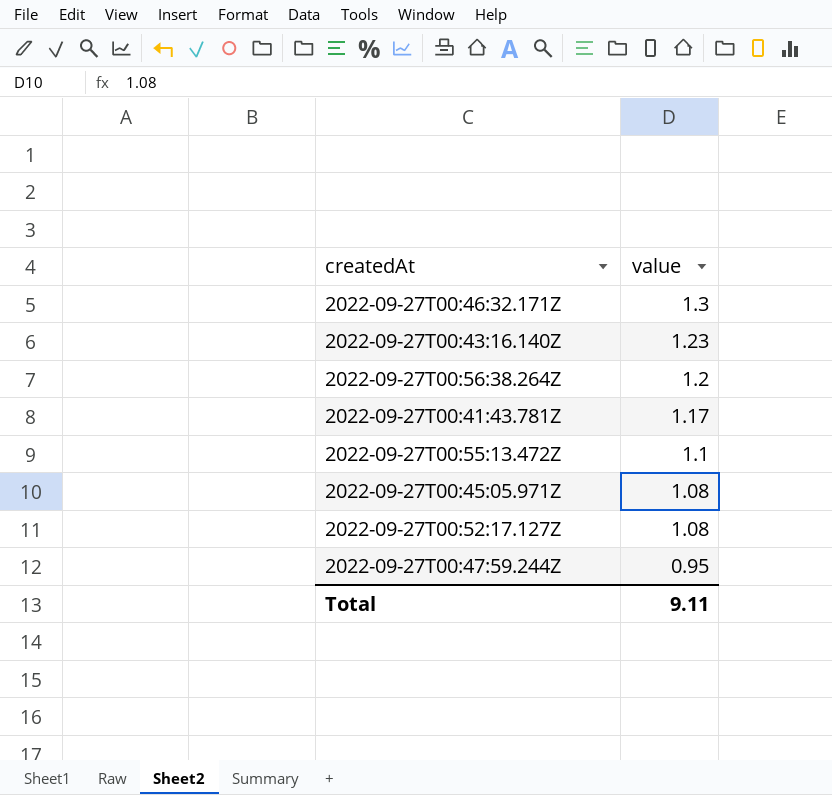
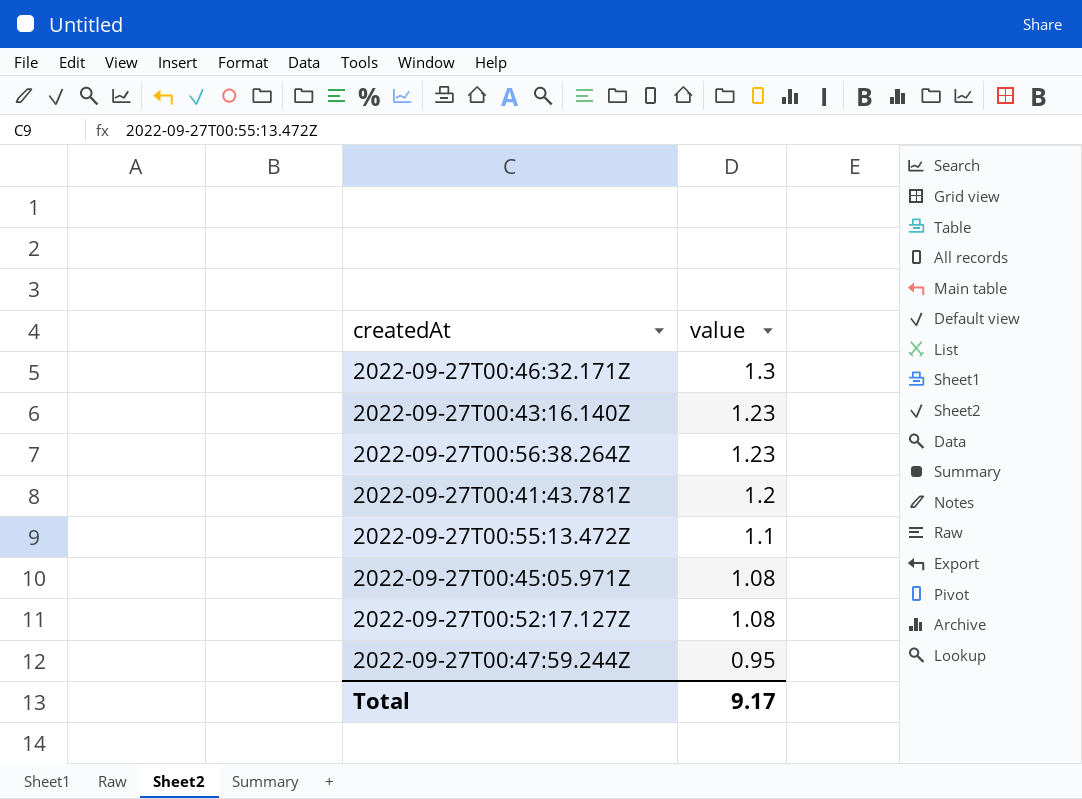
2022-09-27T00:56:38.264Z | value: 1.2 -> 1.23
2022-09-27T00:41:43.781Z | value: 1.17 -> 1.2
Total | value: 9.11 -> 9.17

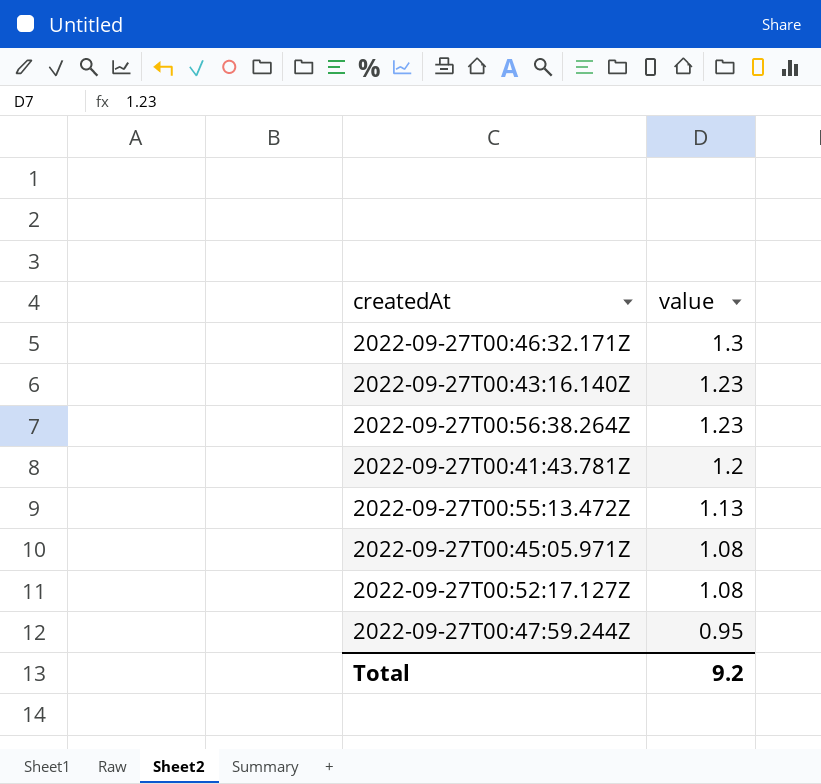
2022-09-27T00:55:13.472Z | value: 1.1 -> 1.13
Total | value: 9.17 -> 9.2

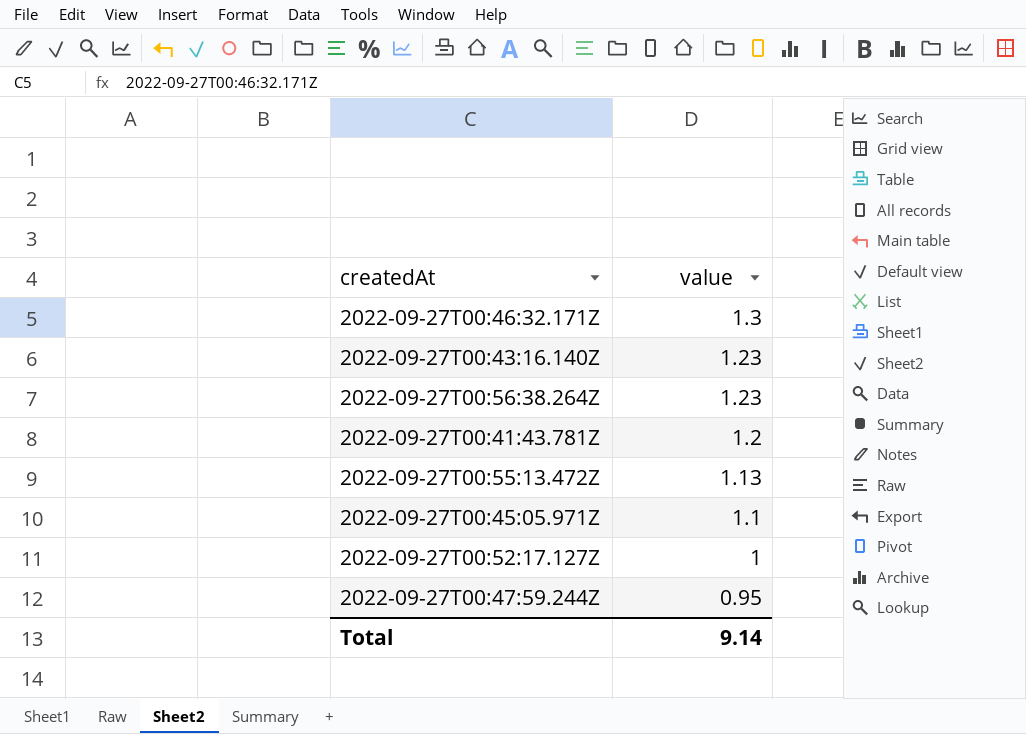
2022-09-27T00:45:05.971Z | value: 1.08 -> 1.1
2022-09-27T00:52:17.127Z | value: 1.08 -> 1
Total | value: 9.2 -> 9.14

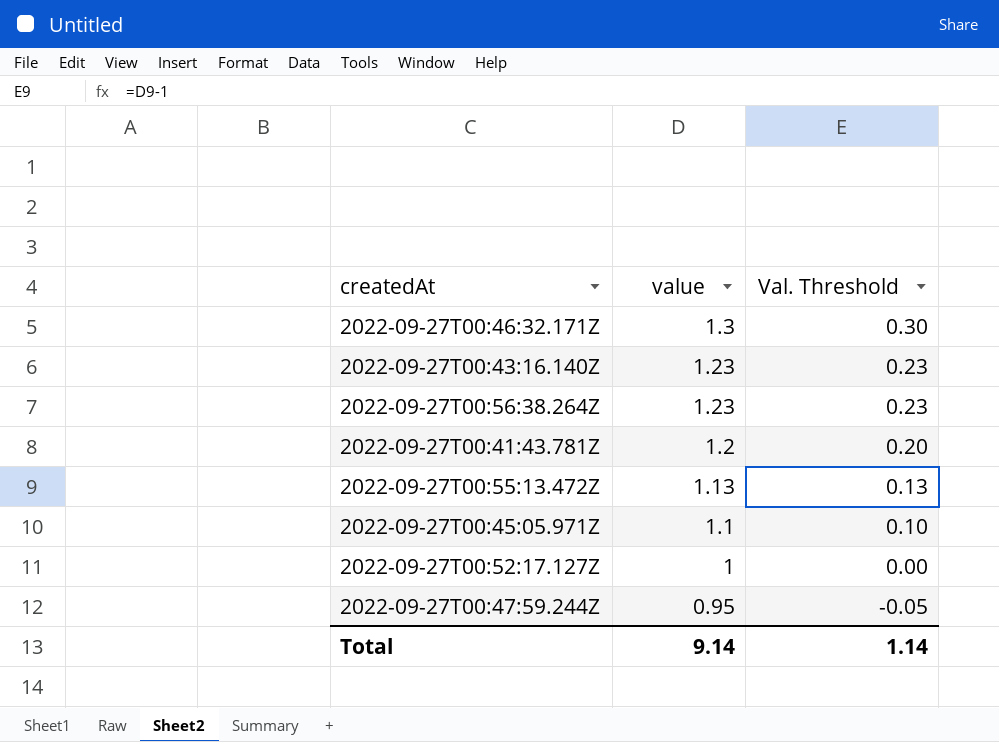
column Val. Threshold | formula: none -> [value] - 1

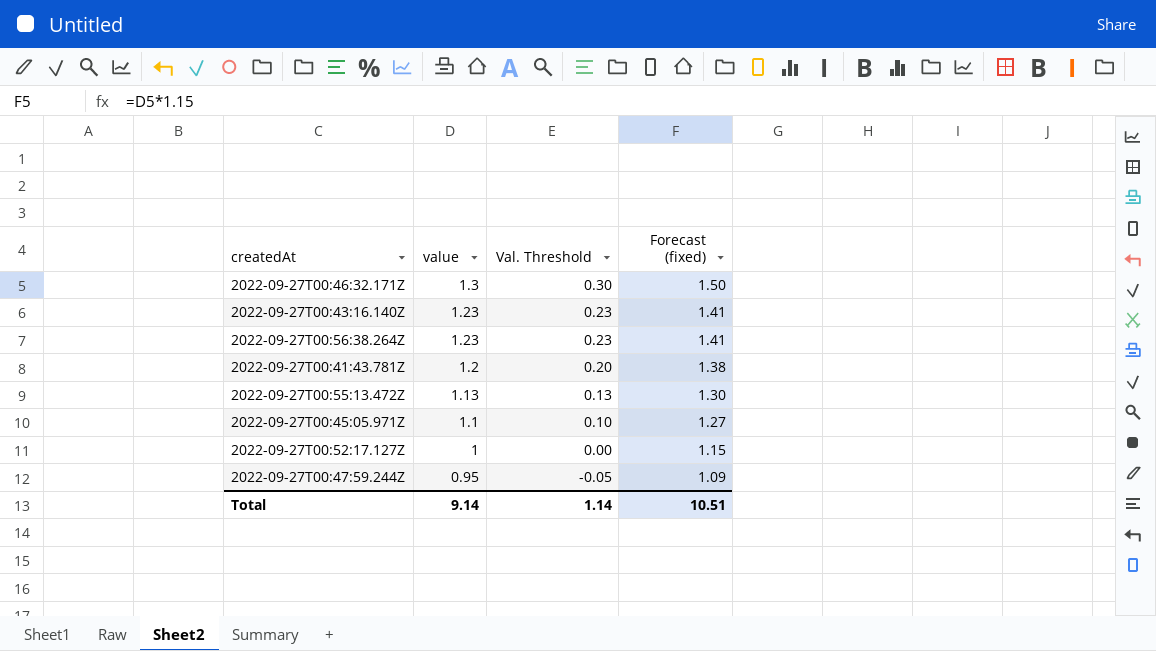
column Forecast (fixed) | formula: none -> [value] * 1.15

